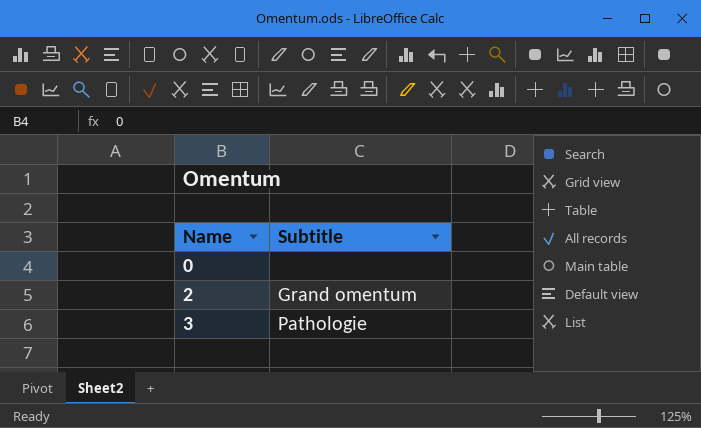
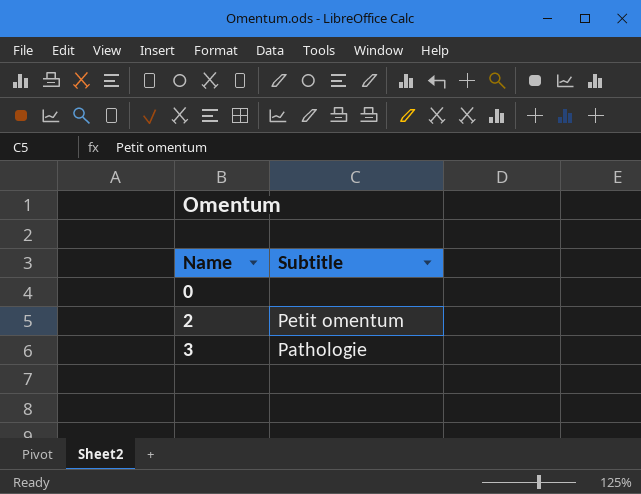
2 | Subtitle: Grand omentum -> Petit omentum

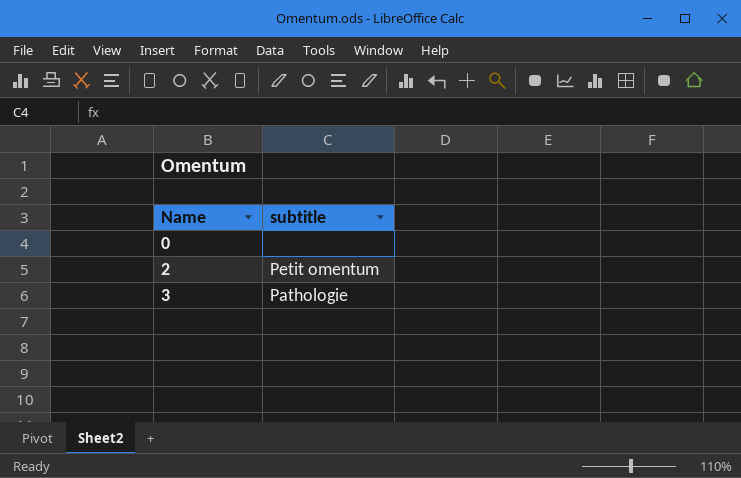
column name: Subtitle -> subtitle

